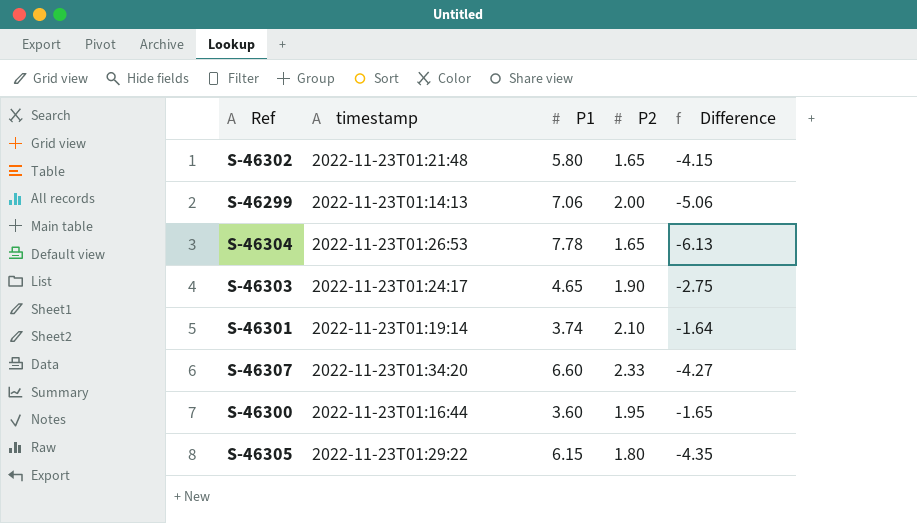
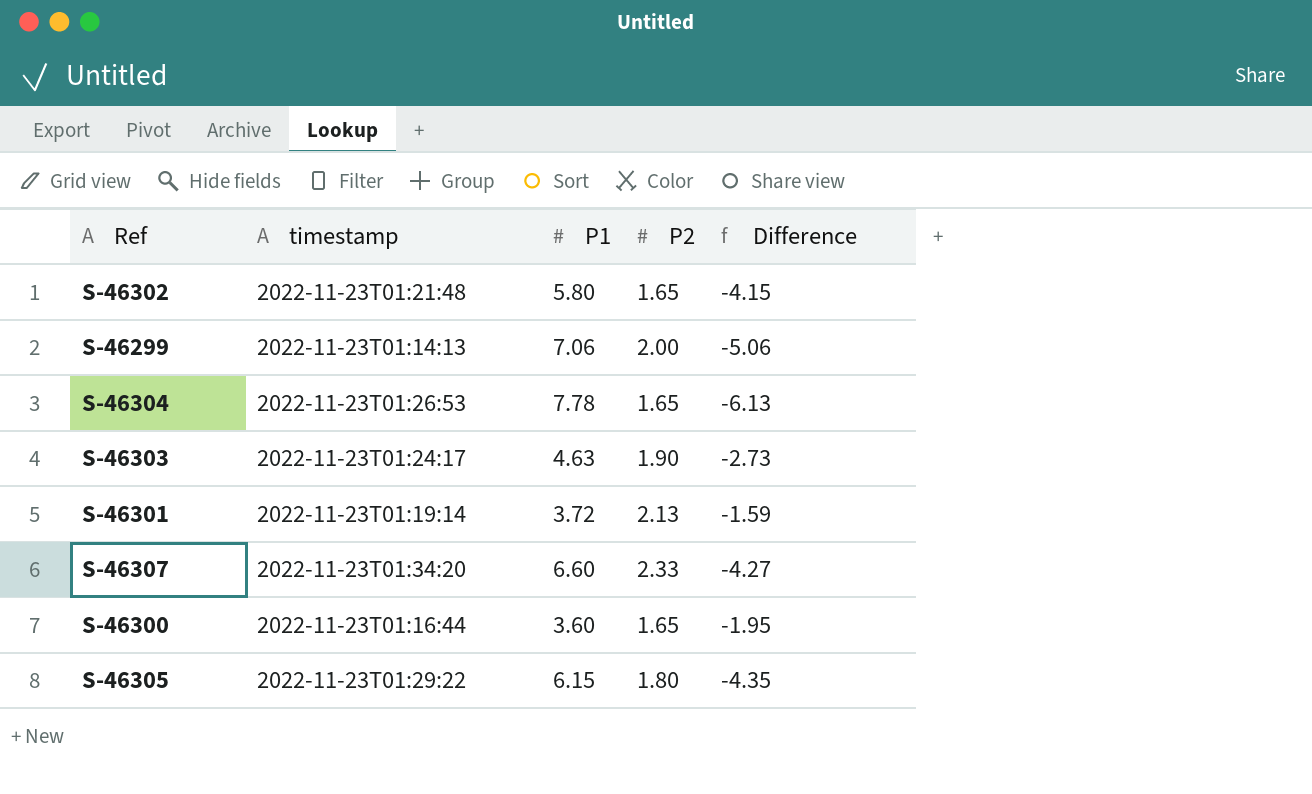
S-46303 | P1: 4.65 -> 4.63
S-46303 | Difference: -2.75 -> -2.73
S-46301 | P1: 3.74 -> 3.72
S-46301 | P2: 2.10 -> 2.13
S-46301 | Difference: -1.64 -> -1.59
S-46300 | P2: 1.95 -> 1.65
S-46300 | Difference: -1.65 -> -1.95

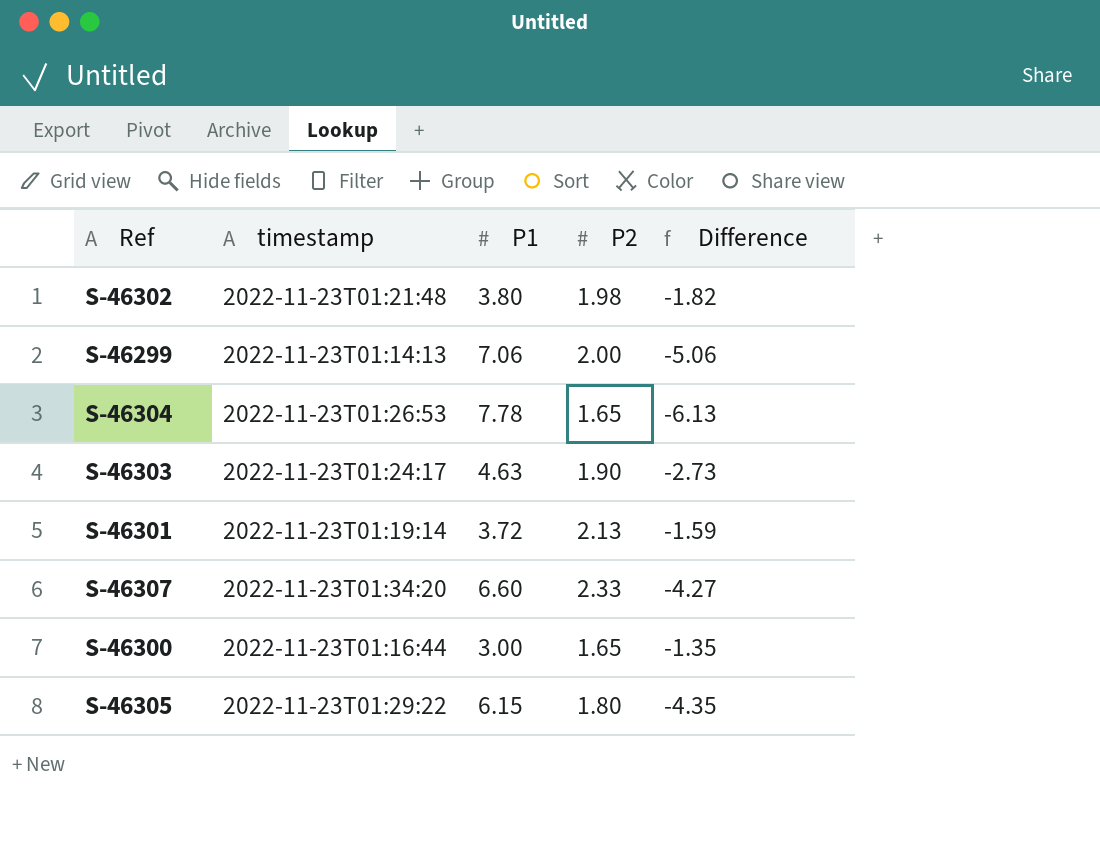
S-46302 | P1: 5.80 -> 3.80
S-46302 | P2: 1.65 -> 1.98
S-46302 | Difference: -4.15 -> -1.82
S-46300 | P1: 3.60 -> 3.00
S-46300 | Difference: -1.95 -> -1.35

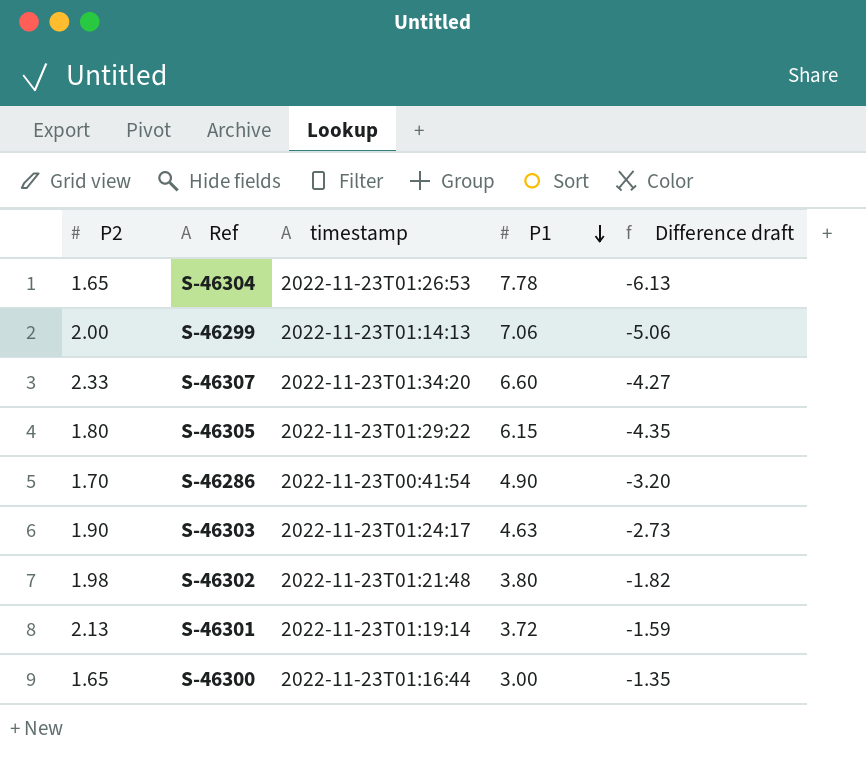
row order: none -> P1 descending
column P2 | position: 4 -> 1
column name: Difference -> Difference draft
row S-46286: none -> 1.70 | 2022-11-23T00:41:54 | 4.90 | -3.20

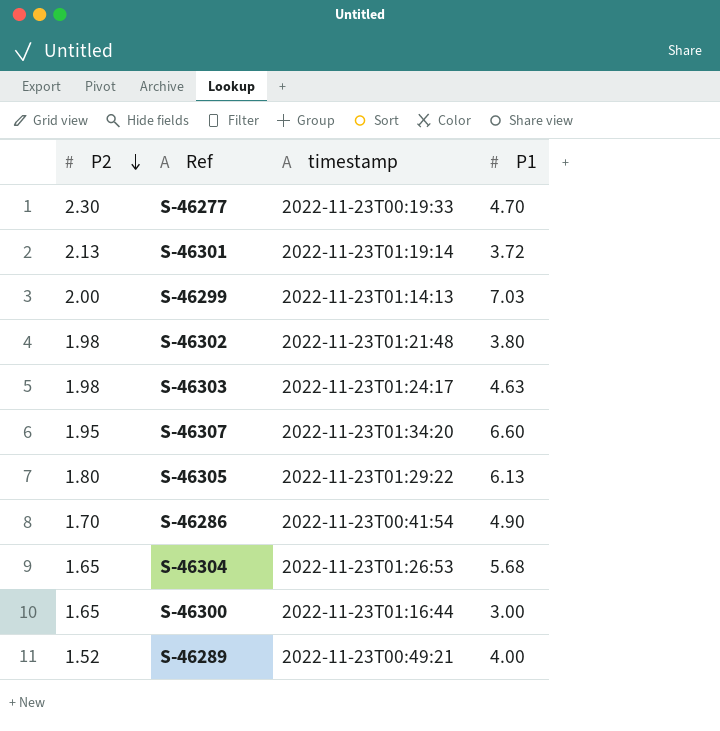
row order: P1 descending -> P2 descending
column Difference draft | formula: [P2] - [P1] -> none
row S-46277: none -> 2.30 | 2022-11-23T00:19:33 | 4.70
S-46299 | P1: 7.06 -> 7.03
S-46303 | P2: 1.90 -> 1.98
S-46307 | P2: 2.33 -> 1.95
S-46305 | P1: 6.15 -> 6.13
S-46304 | P1: 7.78 -> 5.68
row S-46289: none -> 1.52 | 2022-11-23T00:49:21 | 4.00

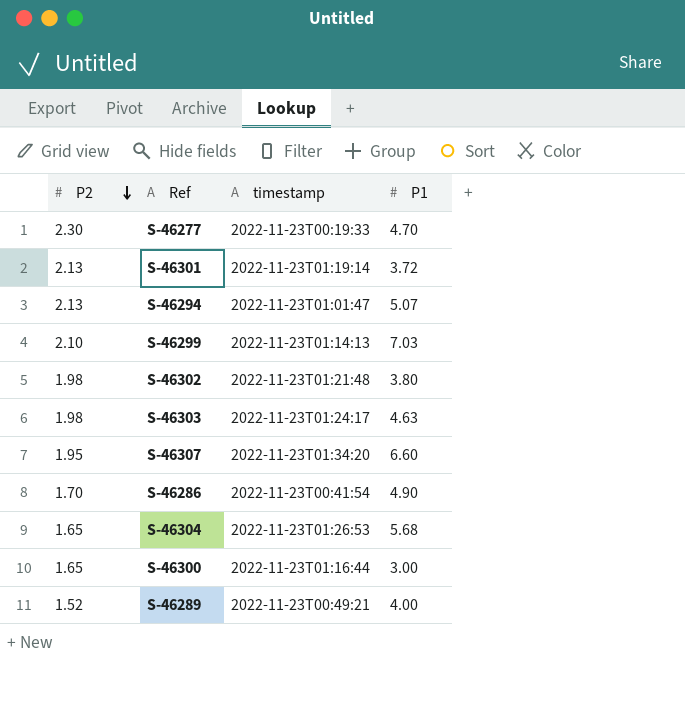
row S-46305: 1.80 | 2022-11-23T01:29:22 | 6.13 -> none
row S-46294: none -> 2.13 | 2022-11-23T01:01:47 | 5.07
S-46299 | P2: 2.00 -> 2.10

